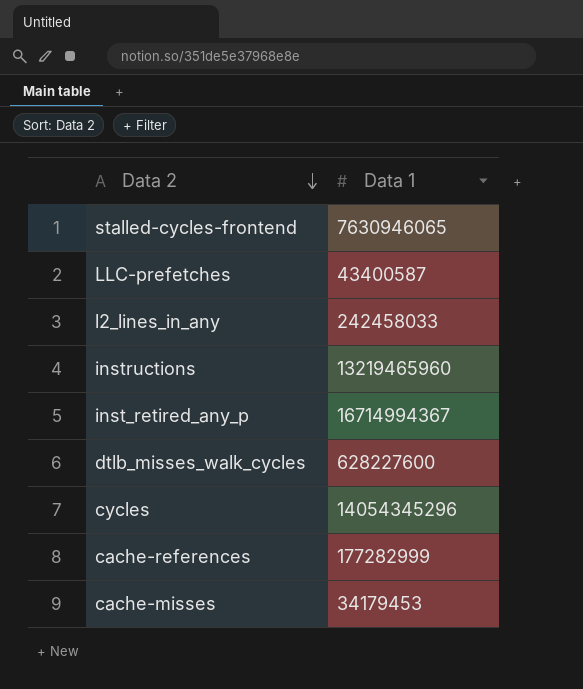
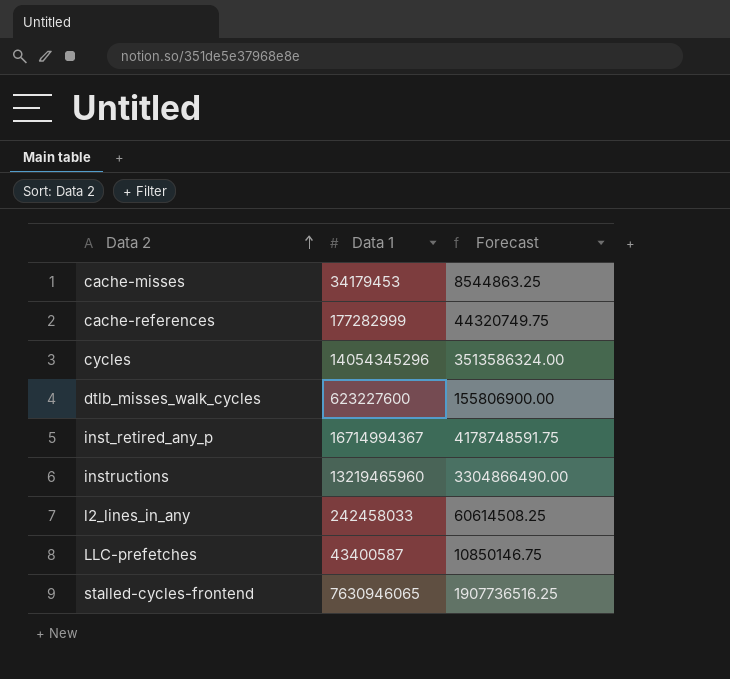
row order: Data 2 descending -> Data 2 ascending
column Forecast | formula: none -> [Data 1] * 0.25
dtlb_misses_walk_cycles | Data 1: 628227600 -> 623227600

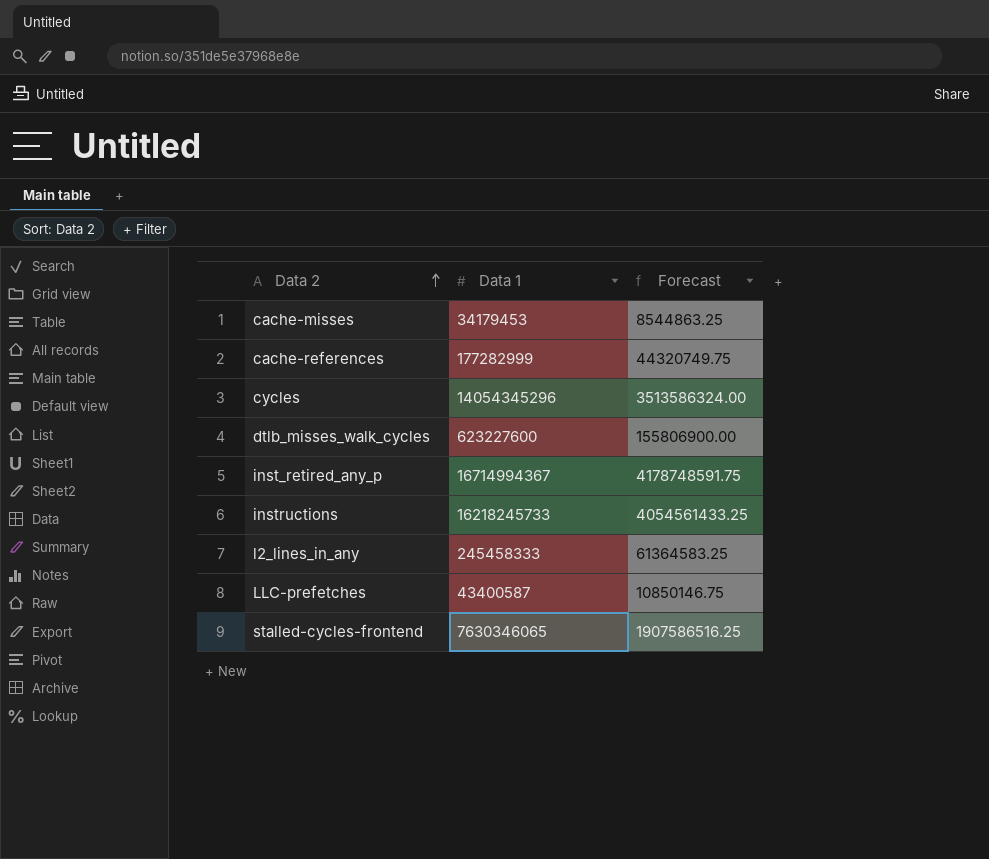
instructions | Data 1: 13219465960 -> 16218245733
instructions | Forecast: 3304866490.00 -> 4054561433.25
l2_lines_in_any | Data 1: 242458033 -> 245458333
l2_lines_in_any | Forecast: 60614508.25 -> 61364583.25
stalled-cycles-frontend | Data 1: 7630946065 -> 7630346065
stalled-cycles-frontend | Forecast: 1907736516.25 -> 1907586516.25

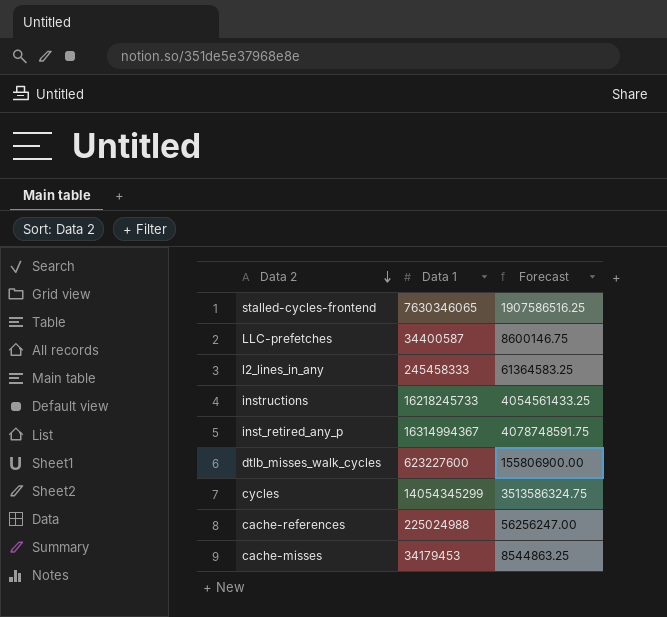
row order: Data 2 ascending -> Data 2 descending
LLC-prefetches | Data 1: 43400587 -> 34400587
LLC-prefetches | Forecast: 10850146.75 -> 8600146.75
inst_retired_any_p | Data 1: 16714994367 -> 16314994367
inst_retired_any_p | Forecast: 4178748591.75 -> 4078748591.75
cycles | Data 1: 14054345296 -> 14054345299
cycles | Forecast: 3513586324.00 -> 3513586324.75
cache-references | Data 1: 177282999 -> 225024988
cache-references | Forecast: 44320749.75 -> 56256247.00

